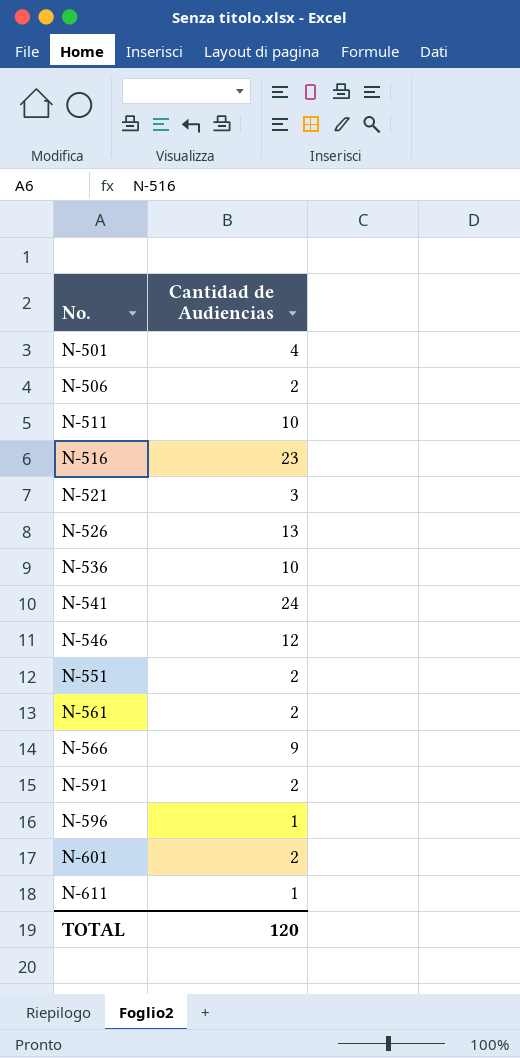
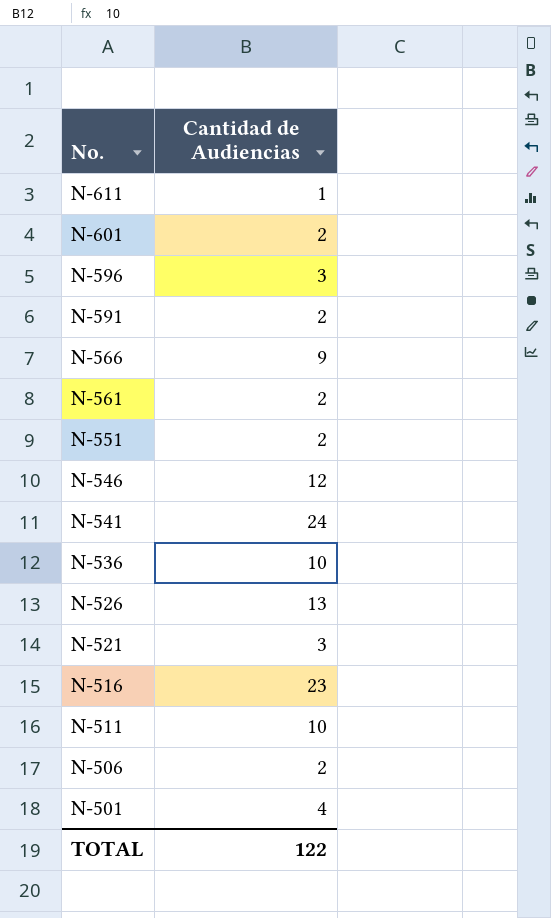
row order: No. ascending -> No. descending
N-596 | Cantidad de Audiencias: 1 -> 3
TOTAL | Cantidad de Audiencias: 120 -> 122

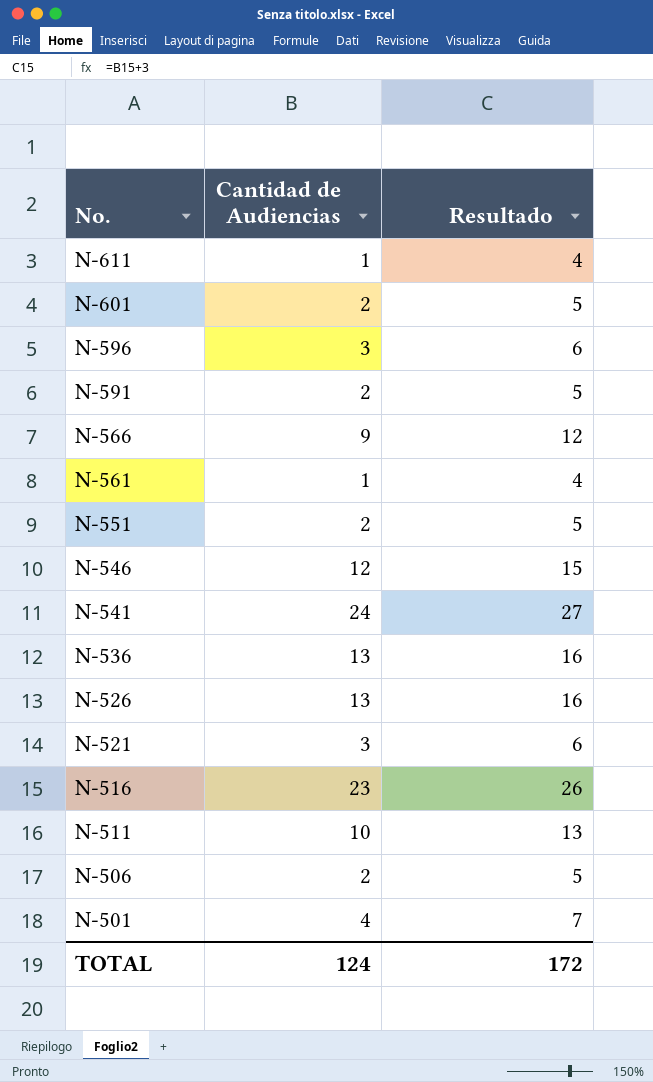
column Resultado | formula: none -> [Cantidad de Audiencias] + 3
N-561 | Cantidad de Audiencias: 2 -> 1
N-536 | Cantidad de Audiencias: 10 -> 13
TOTAL | Cantidad de Audiencias: 122 -> 124

